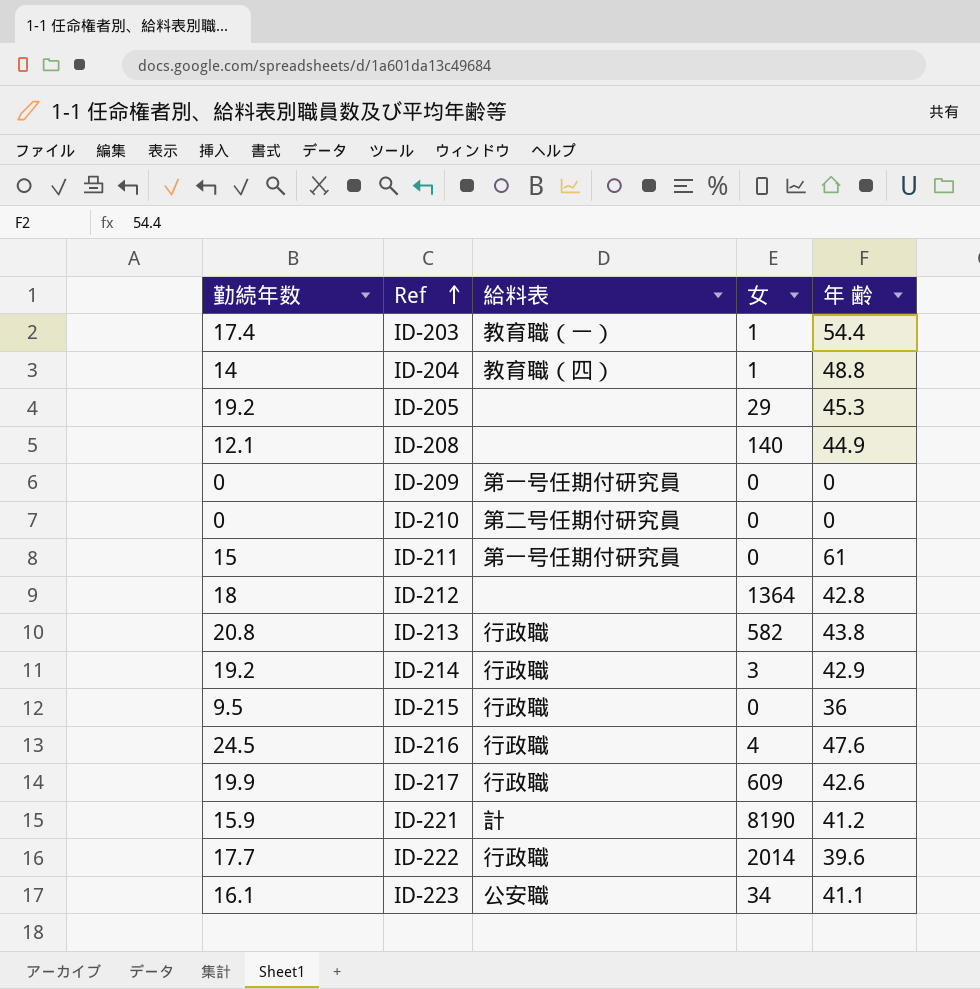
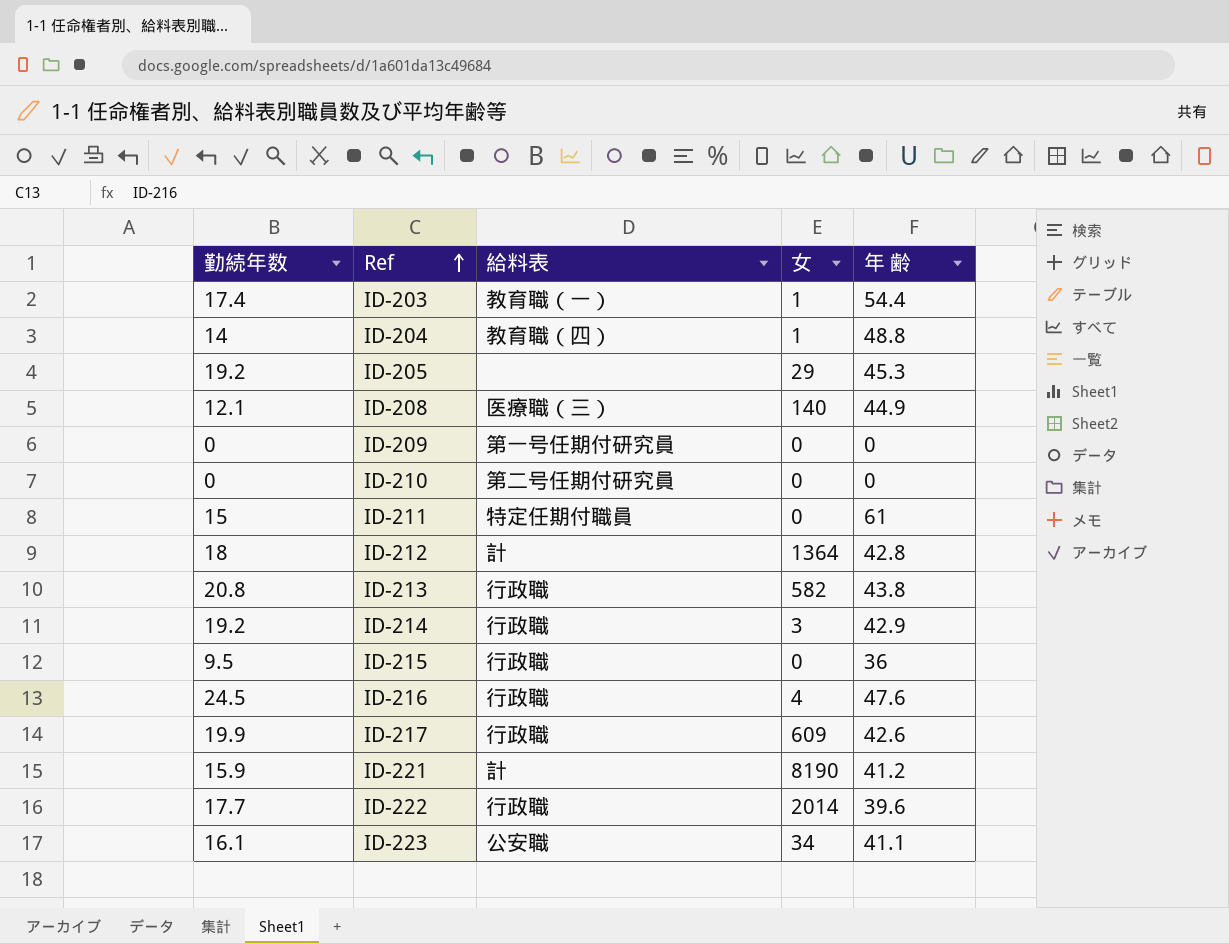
ID-208 | 給料表: none -> 医療職（三）
ID-211 | 給料表: 第一号任期付研究員 -> 特定任期付職員
ID-212 | 給料表: none -> 計

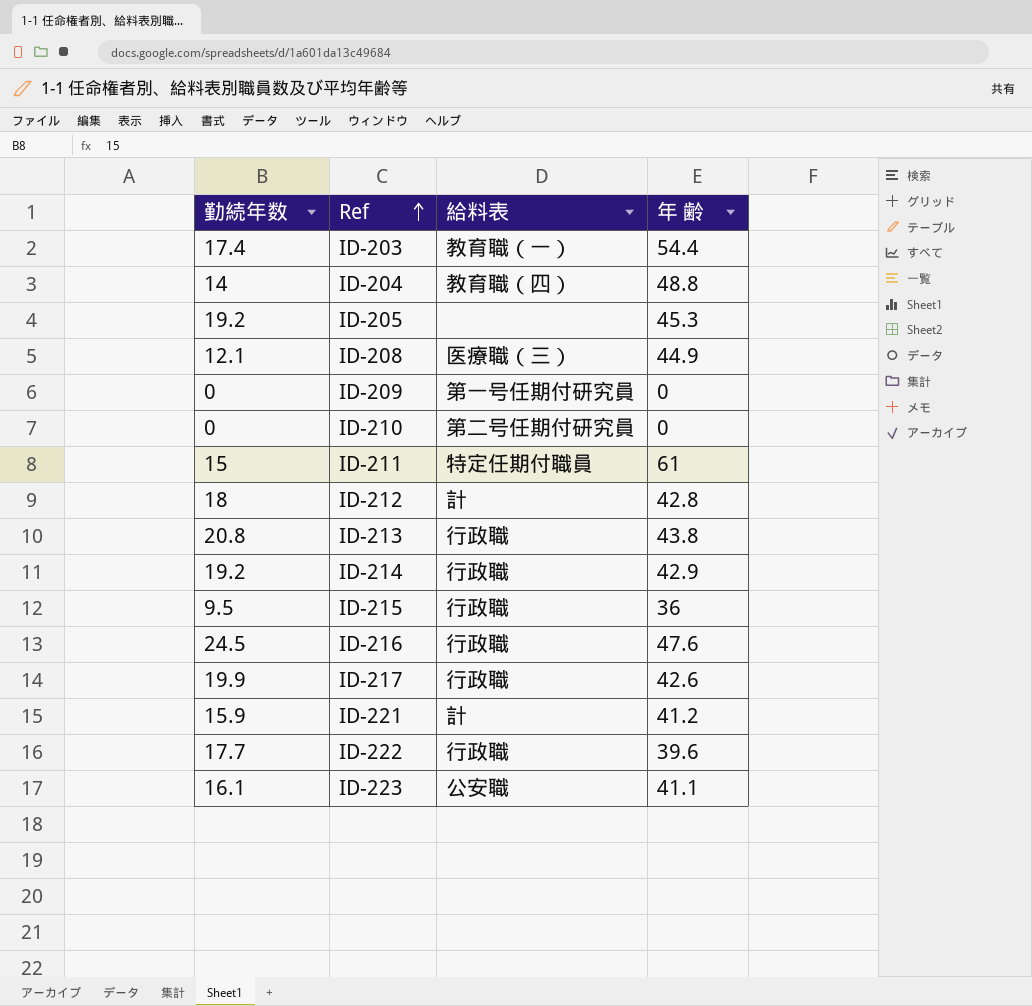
column 女 | position: 4 -> none

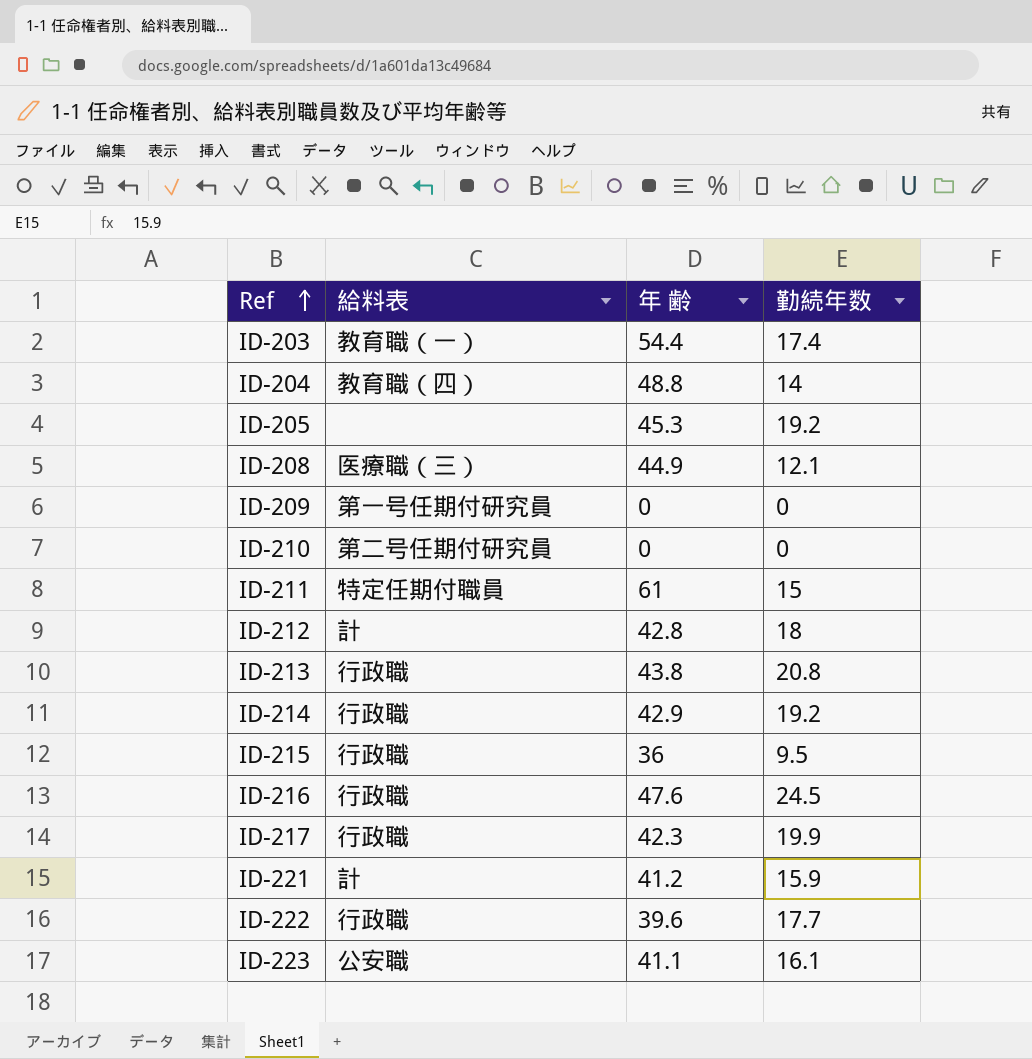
column 勤続年数 | position: 1 -> 4
ID-217 | 年 齢: 42.6 -> 42.3

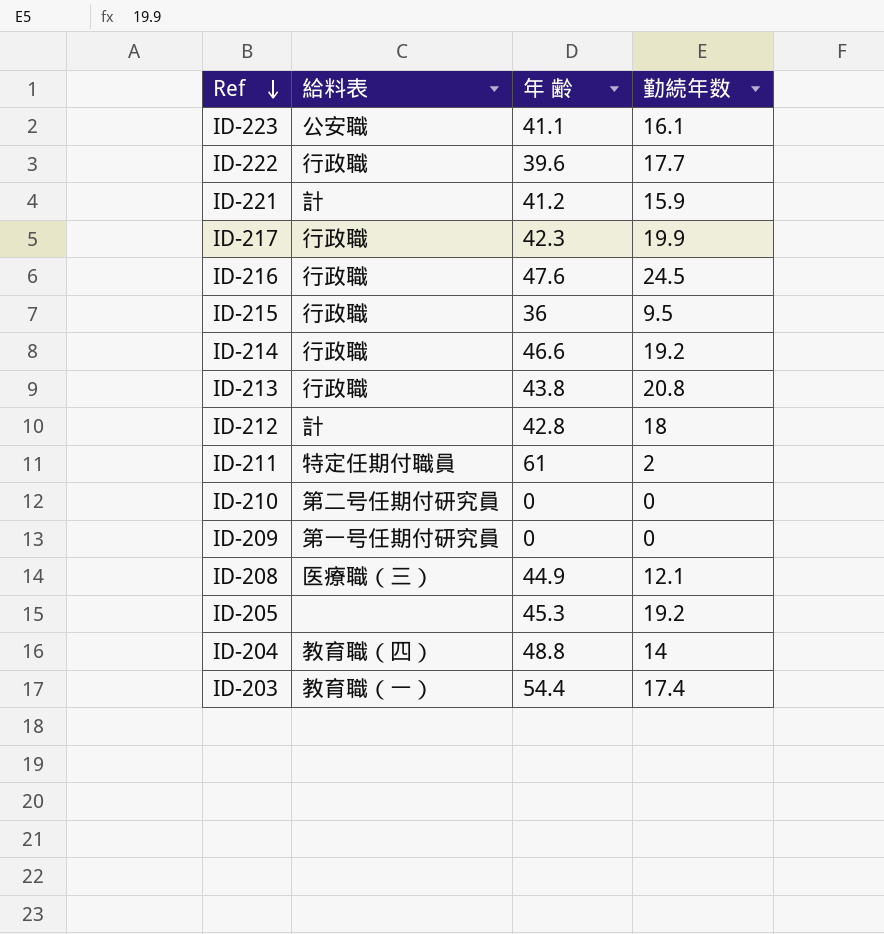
row order: Ref ascending -> Ref descending
ID-214 | 年 齢: 42.9 -> 46.6
ID-211 | 勤続年数: 15 -> 2

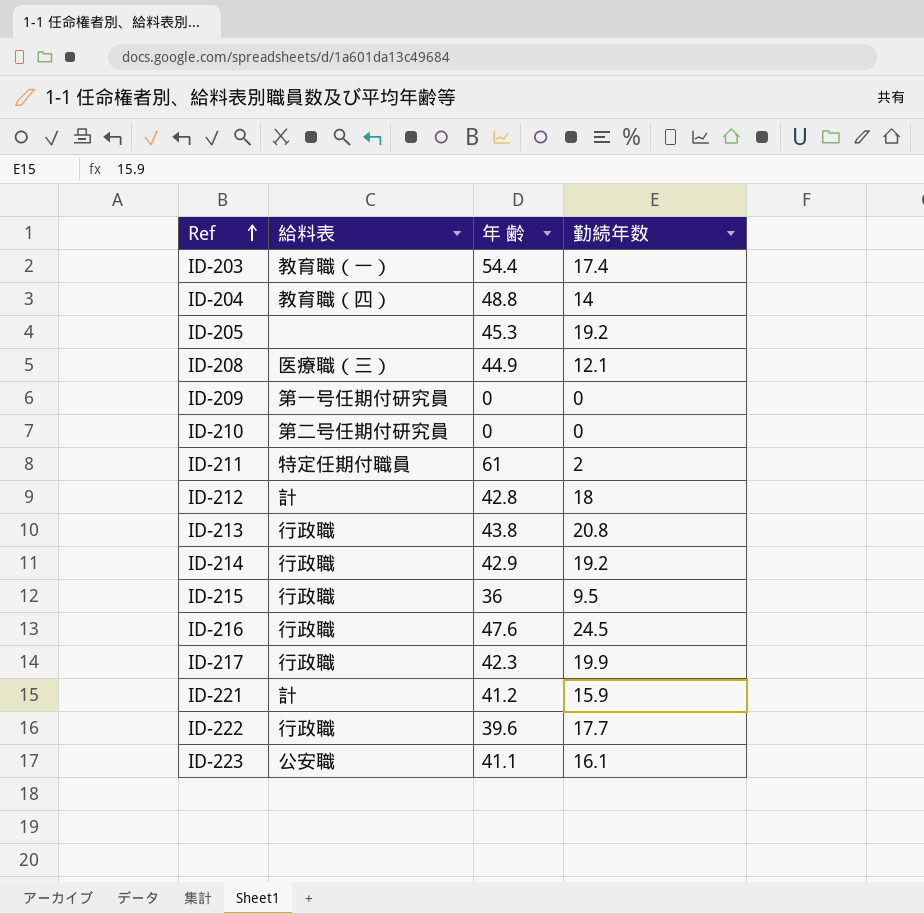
row order: Ref descending -> Ref ascending
ID-214 | 年 齢: 46.6 -> 42.9

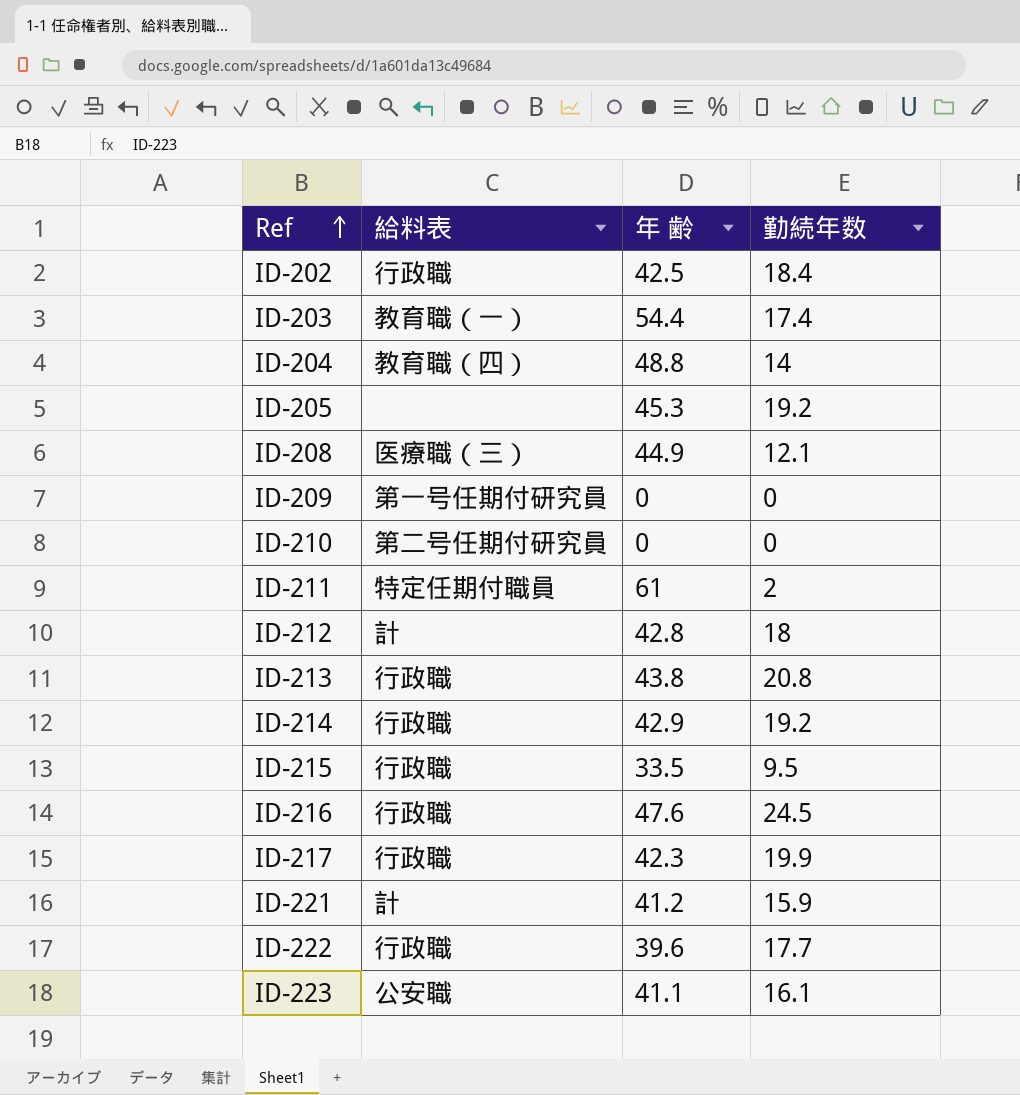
row ID-202: none -> 行政職 | 42.5 | 18.4
ID-215 | 年 齢: 36 -> 33.5

